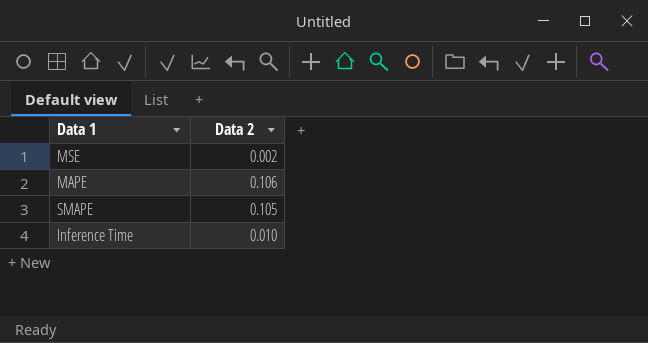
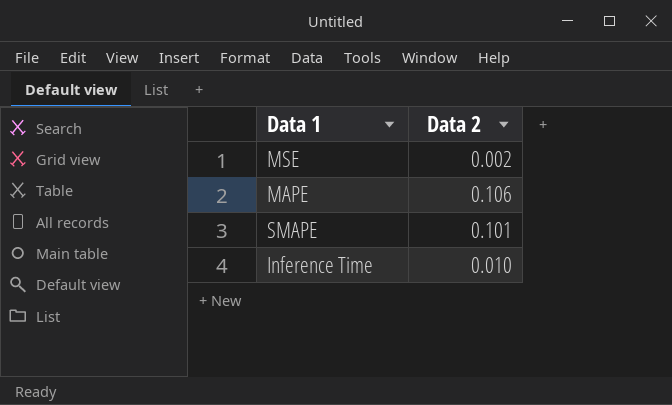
SMAPE | Data 2: 0.105 -> 0.101

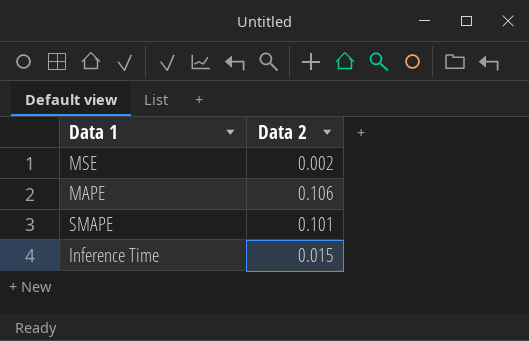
Inference Time | Data 2: 0.010 -> 0.015

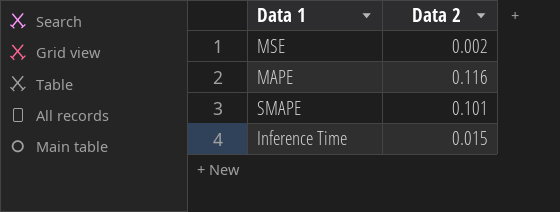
MAPE | Data 2: 0.106 -> 0.116

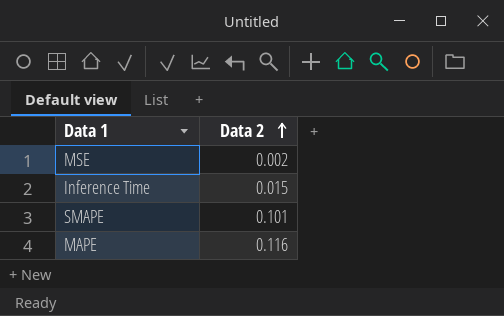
row order: none -> Data 2 ascending

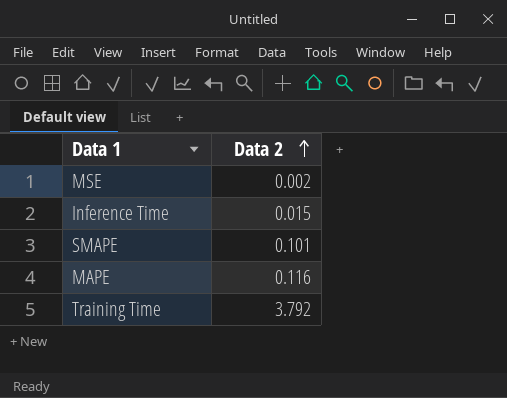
row Training Time: none -> 3.792

